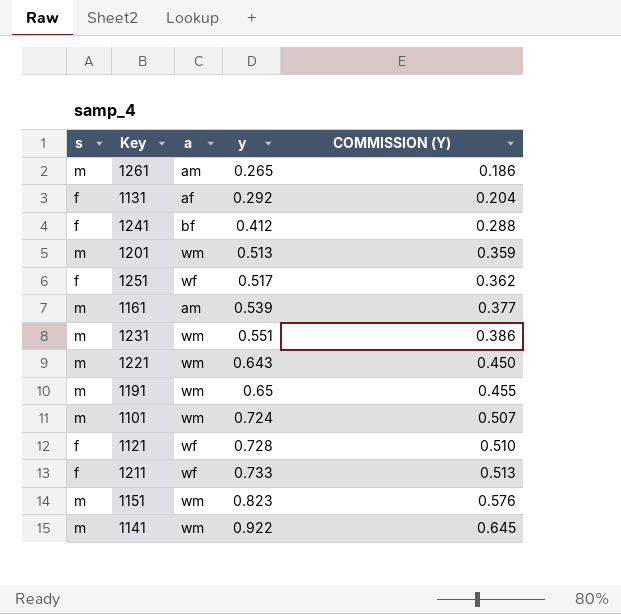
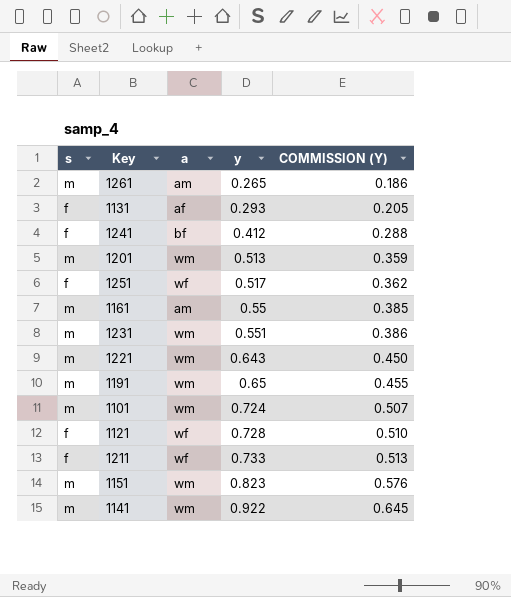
1131 | y: 0.292 -> 0.293
1131 | COMMISSION (Y): 0.204 -> 0.205
1161 | y: 0.539 -> 0.55
1161 | COMMISSION (Y): 0.377 -> 0.385

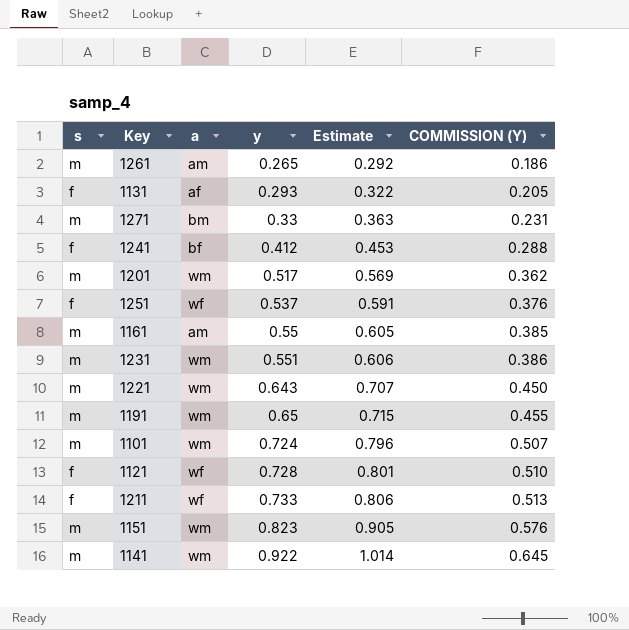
column Estimate | formula: none -> [y] * 1.1
row 1271: none -> m | bm | 0.33 | 0.363 | 0.231
1201 | y: 0.513 -> 0.517
1201 | COMMISSION (Y): 0.359 -> 0.362
1251 | y: 0.517 -> 0.537
1251 | COMMISSION (Y): 0.362 -> 0.376

